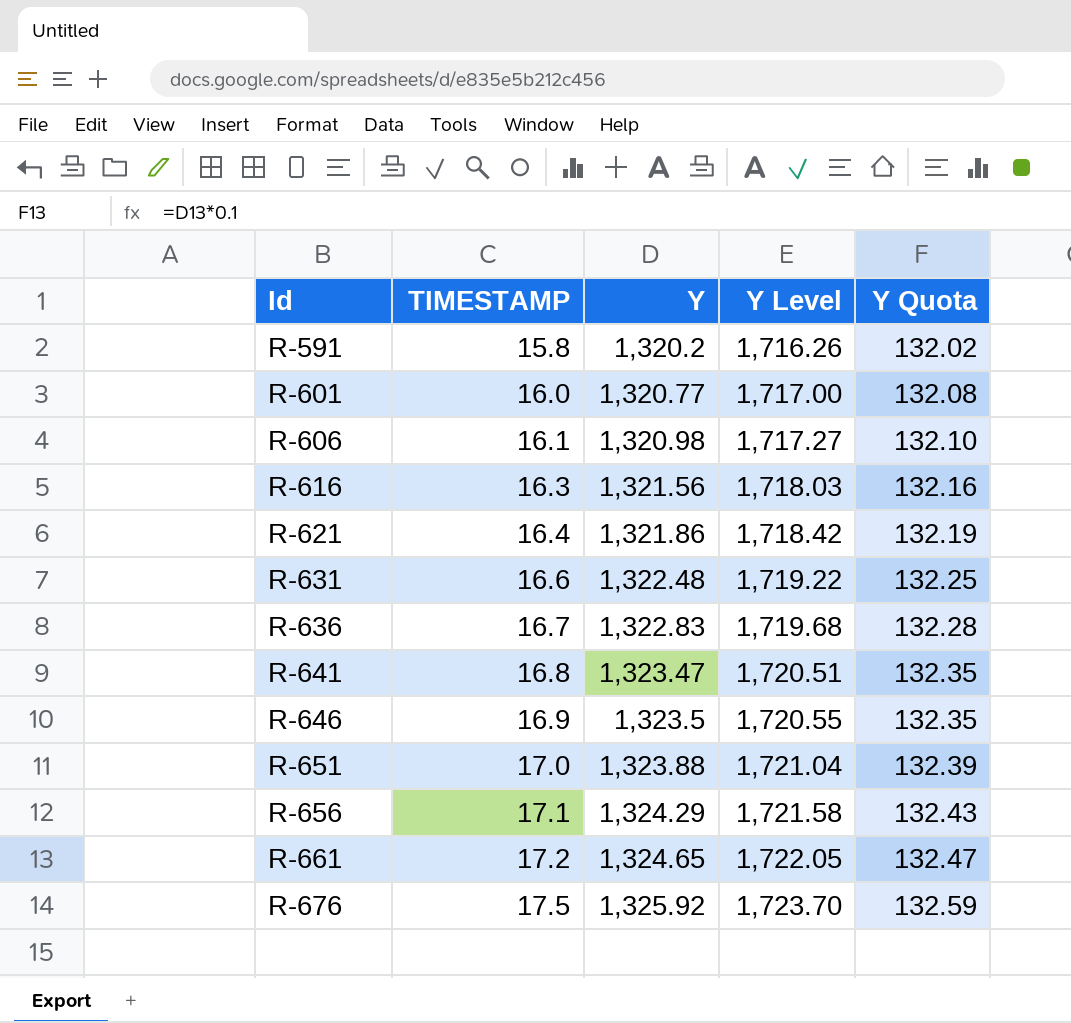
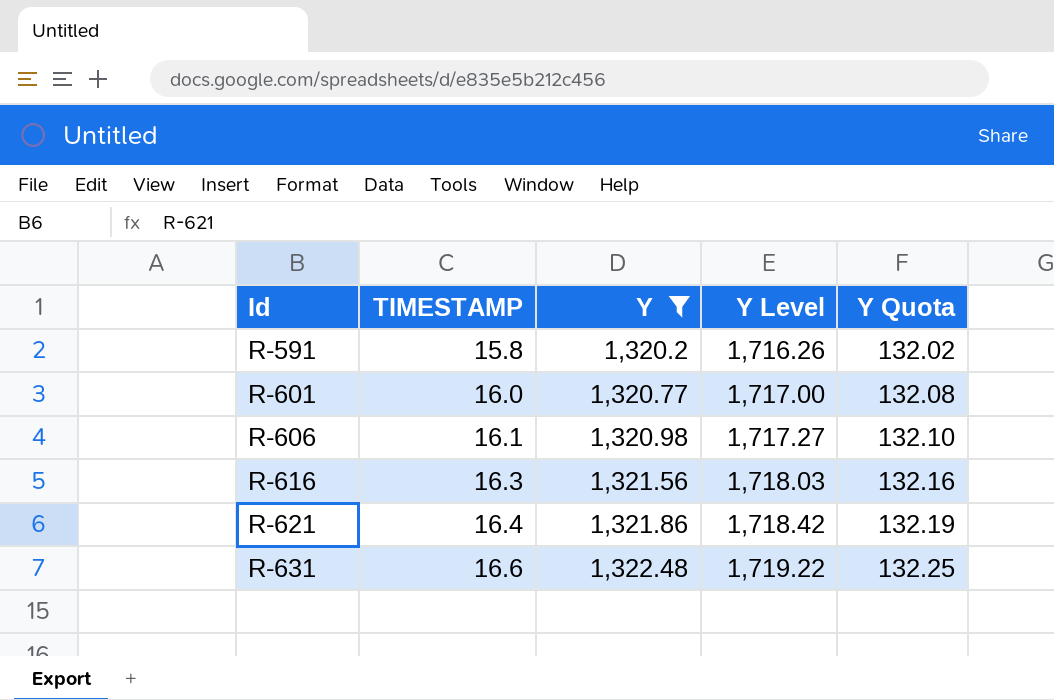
filter: none -> Y <= 1,322.48

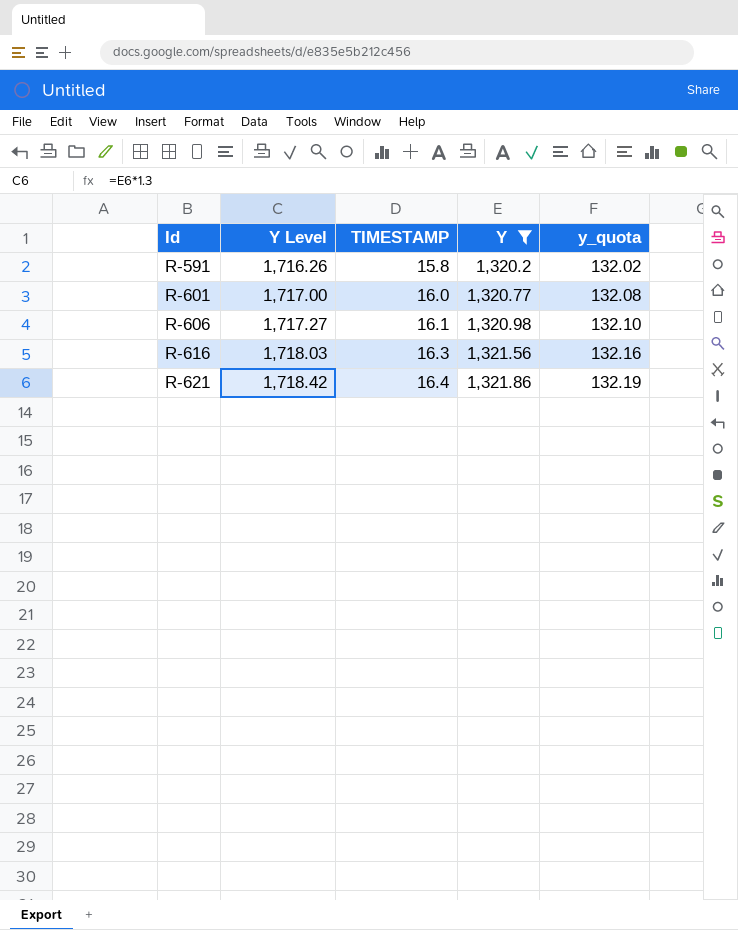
column Y Level | position: 4 -> 2
column name: Y Quota -> y_quota
row R-631: 16.6 | 1,322.48 | 1,719.22 | 132.25 -> none

